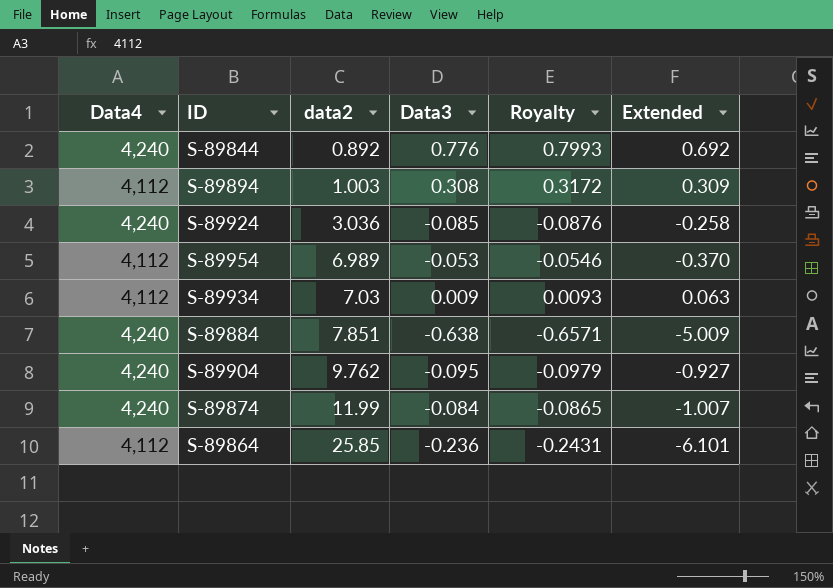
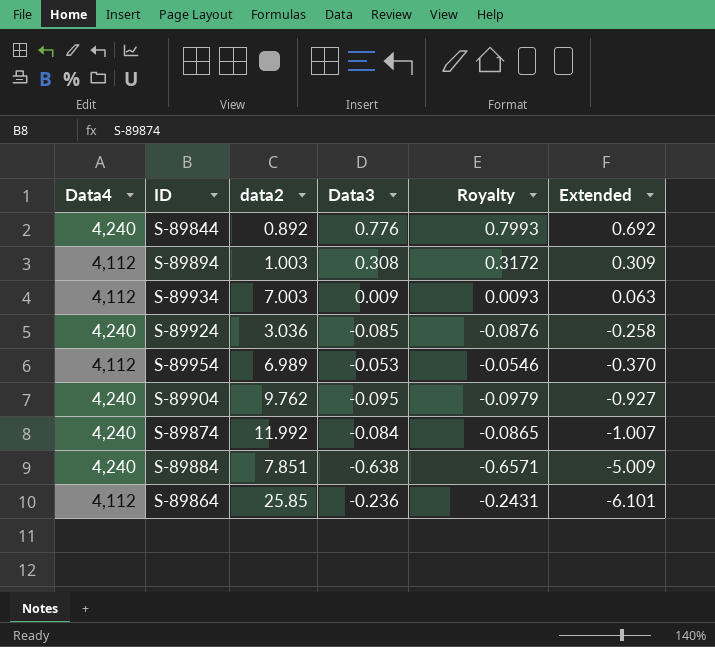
row order: data2 ascending -> Extended descending
S-89934 | data2: 7.03 -> 7.003
S-89874 | data2: 11.99 -> 11.992

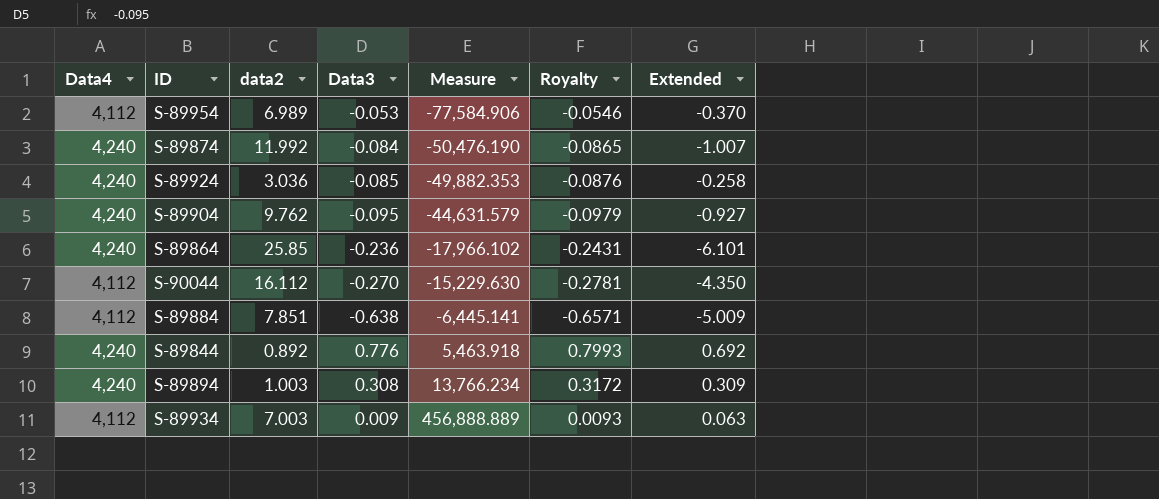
row order: Extended descending -> Measure ascending
column Measure | formula: none -> [Data4] / [Data3]
S-89864 | Data4: 4,112 -> 4,240
row S-90044: none -> 4,112 | 16.112 | -0.270 | -15,229.630 | -0.2781 | -4.350
S-89884 | Data4: 4,240 -> 4,112
S-89894 | Data4: 4,112 -> 4,240

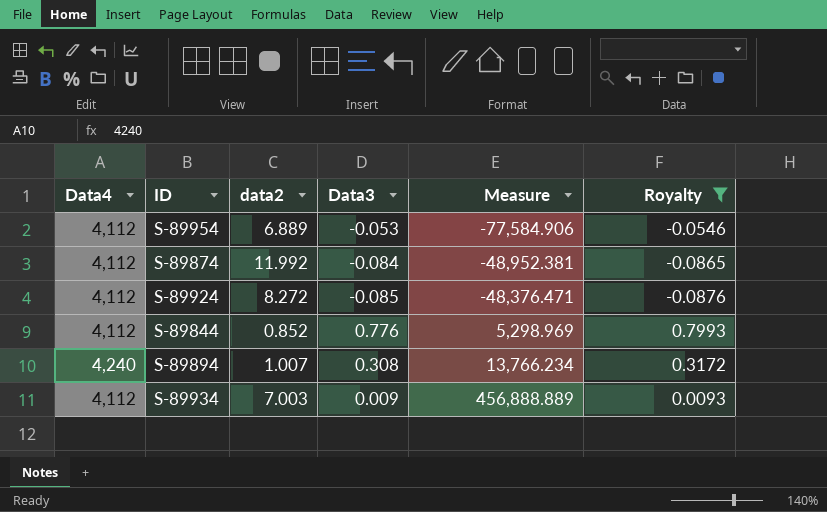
filter: none -> Royalty >= -0.0876
column Extended | formula: [data2] * [Data3] -> none
S-89954 | data2: 6.989 -> 6.889
S-89874 | Data4: 4,240 -> 4,112
S-89874 | Measure: -50,476.190 -> -48,952.381
S-89924 | Data4: 4,240 -> 4,112
S-89924 | data2: 3.036 -> 8.272
S-89924 | Measure: -49,882.353 -> -48,376.471
S-89844 | Data4: 4,240 -> 4,112
S-89844 | data2: 0.892 -> 0.852
S-89844 | Measure: 5,463.918 -> 5,298.969
S-89894 | data2: 1.003 -> 1.007

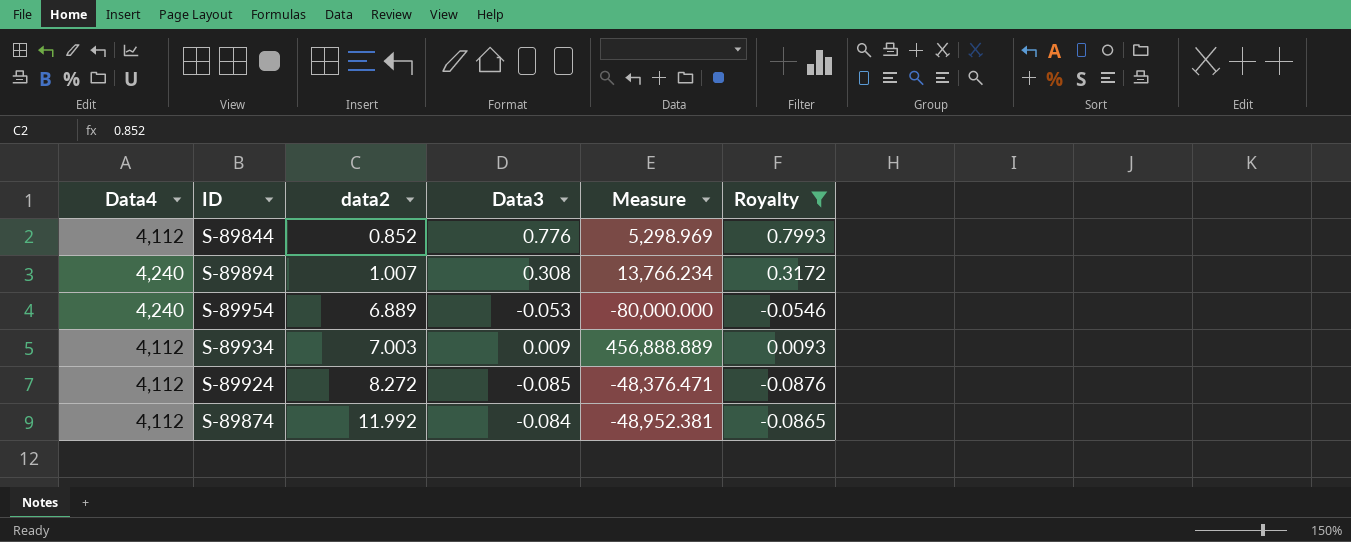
row order: Measure ascending -> data2 ascending
S-89954 | Data4: 4,112 -> 4,240
S-89954 | Measure: -77,584.906 -> -80,000.000

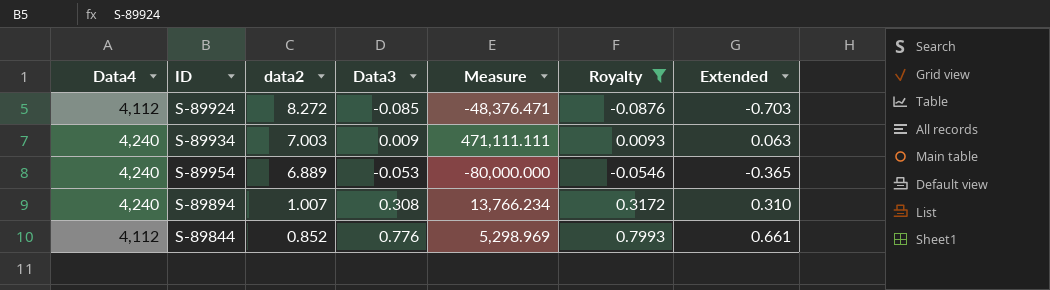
row order: data2 ascending -> data2 descending
column Extended | formula: none -> [data2] * [Data3]
row S-89874: 4,112 | 11.992 | -0.084 | -48,952.381 | -0.0865 -> none
S-89934 | Data4: 4,112 -> 4,240
S-89934 | Measure: 456,888.889 -> 471,111.111

